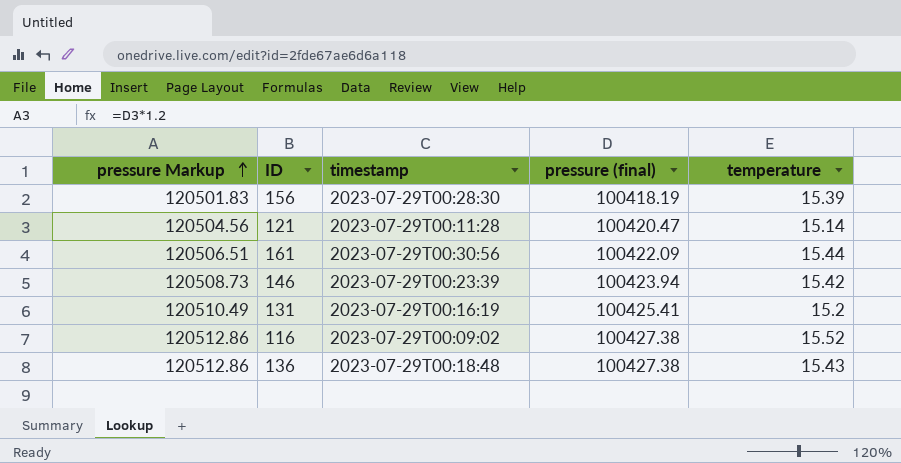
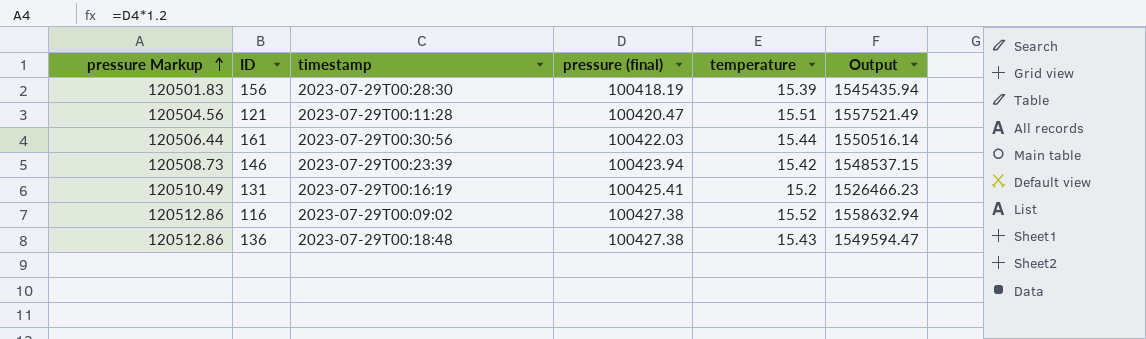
column Output | formula: none -> [pressure (final)] * [temperature]
121 | temperature: 15.14 -> 15.51
161 | pressure Markup: 120506.51 -> 120506.44
161 | pressure (final): 100422.09 -> 100422.03

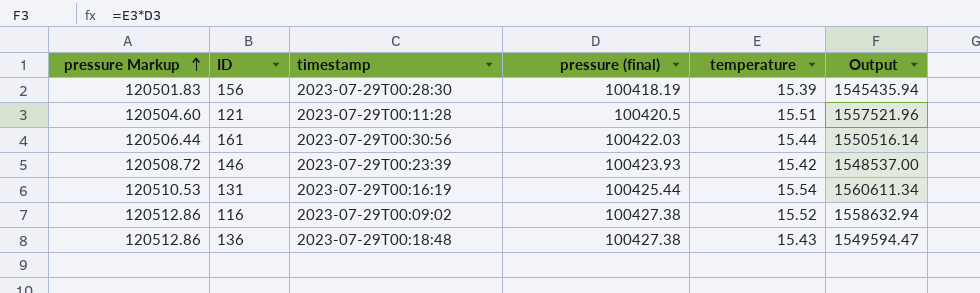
121 | pressure Markup: 120504.56 -> 120504.60
121 | pressure (final): 100420.47 -> 100420.5
121 | Output: 1557521.49 -> 1557521.96
146 | pressure Markup: 120508.73 -> 120508.72
146 | pressure (final): 100423.94 -> 100423.93
146 | Output: 1548537.15 -> 1548537.00
131 | pressure Markup: 120510.49 -> 120510.53
131 | pressure (final): 100425.41 -> 100425.44
131 | temperature: 15.2 -> 15.54
131 | Output: 1526466.23 -> 1560611.34

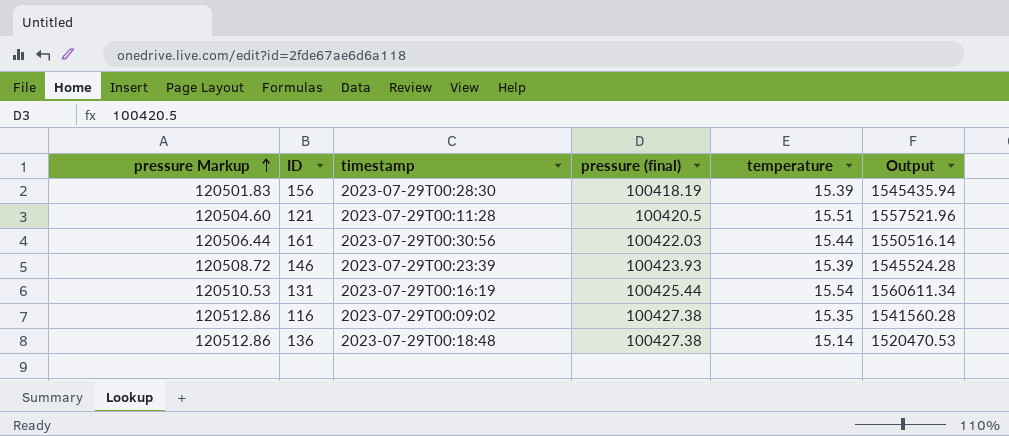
146 | temperature: 15.42 -> 15.39
146 | Output: 1548537.00 -> 1545524.28
116 | temperature: 15.52 -> 15.35
116 | Output: 1558632.94 -> 1541560.28
136 | temperature: 15.43 -> 15.14
136 | Output: 1549594.47 -> 1520470.53

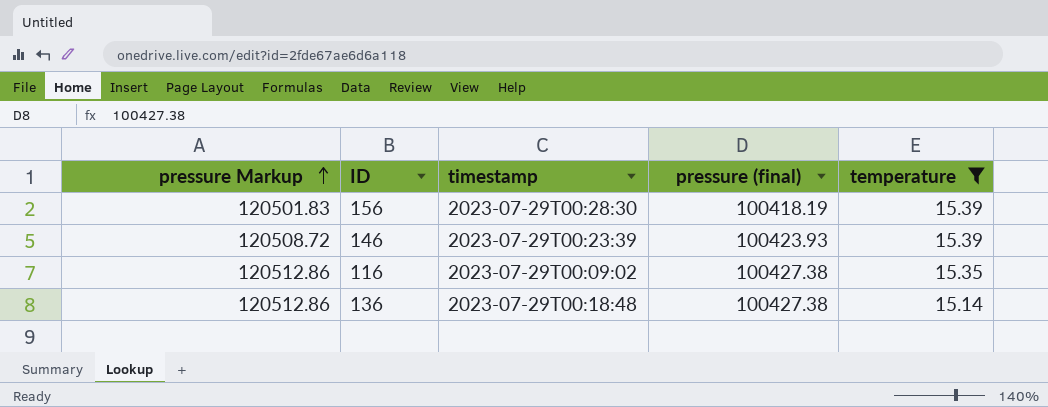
filter: none -> temperature <= 15.39
column Output | formula: [pressure (final)] * [temperature] -> none

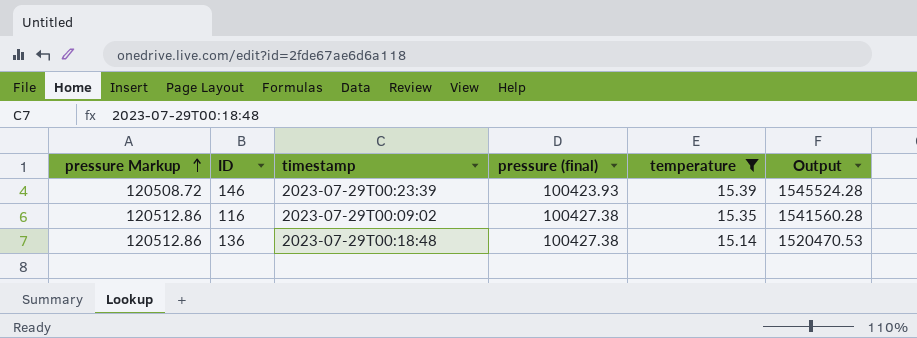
column Output | formula: none -> [pressure (final)] * [temperature]
row 156: 120501.83 | 2023-07-29T00:28:30 | 100418.19 | 15.39 -> none

